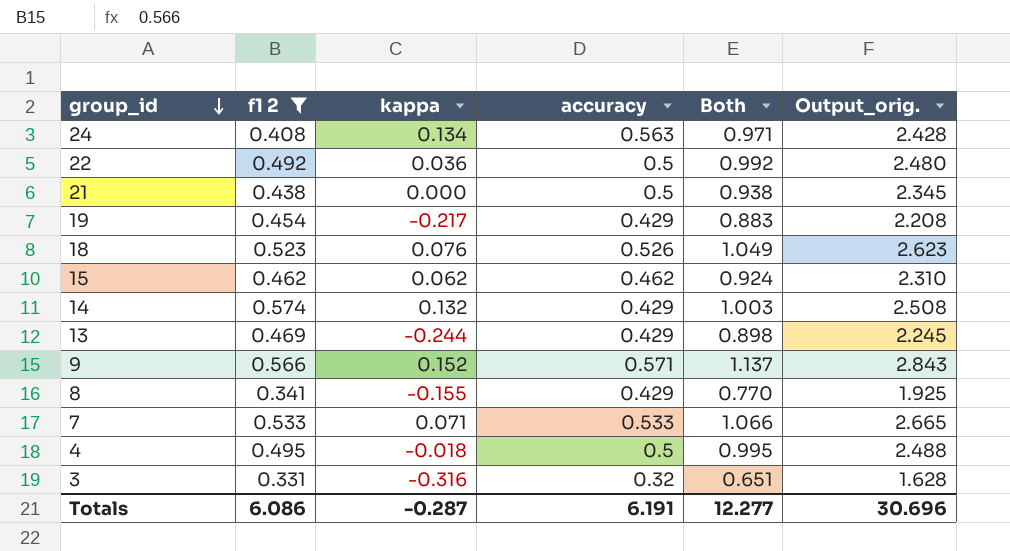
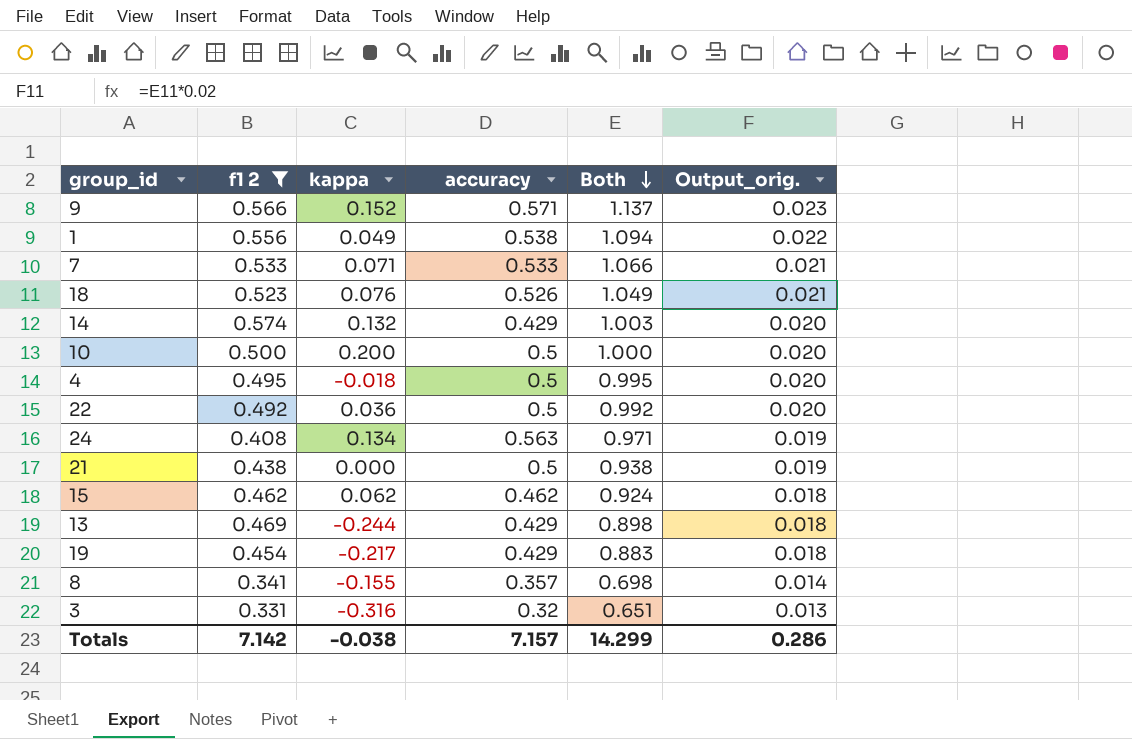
row order: group_id descending -> Both descending
column Output_orig. | formula: [Both] * 2.5 -> [Both] * 0.02
row 1: none -> 0.556 | 0.049 | 0.538 | 1.094 | 0.022
row 10: none -> 0.500 | 0.200 | 0.5 | 1.000 | 0.020
8 | accuracy: 0.429 -> 0.357
8 | Both: 0.770 -> 0.698
Totals | f1 2: 6.086 -> 7.142
Totals | kappa: -0.287 -> -0.038
Totals | accuracy: 6.191 -> 7.157
Totals | Both: 12.277 -> 14.299
Totals | Output_orig.: 30.696 -> 0.286

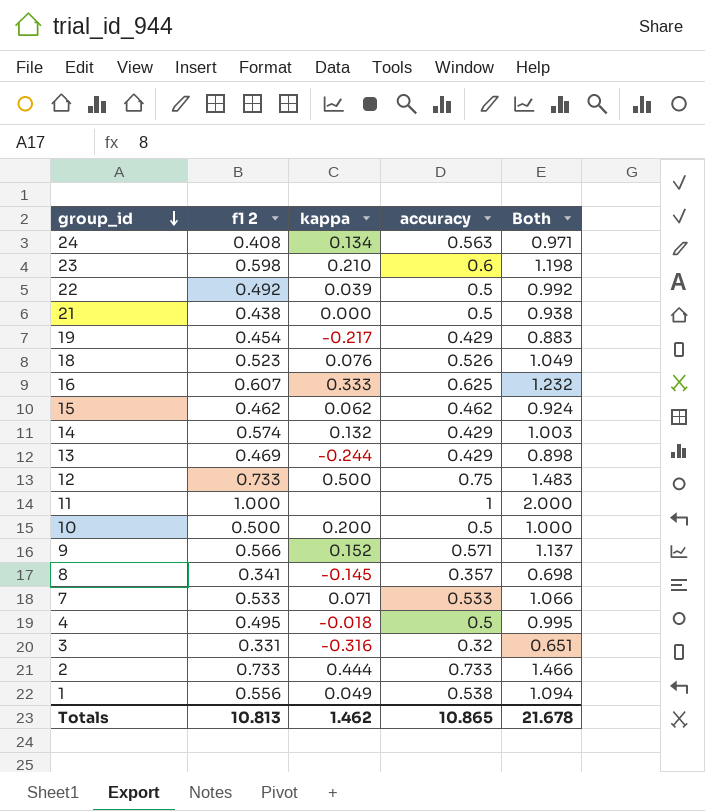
filter: f1 2 <= 0.574 -> none
row order: Both descending -> group_id descending
column Output_orig. | formula: [Both] * 0.02 -> none
22 | kappa: 0.036 -> 0.039
8 | kappa: -0.155 -> -0.145
Totals | f1 2: 7.142 -> 10.813
Totals | kappa: -0.038 -> 1.462
Totals | accuracy: 7.157 -> 10.865
Totals | Both: 14.299 -> 21.678

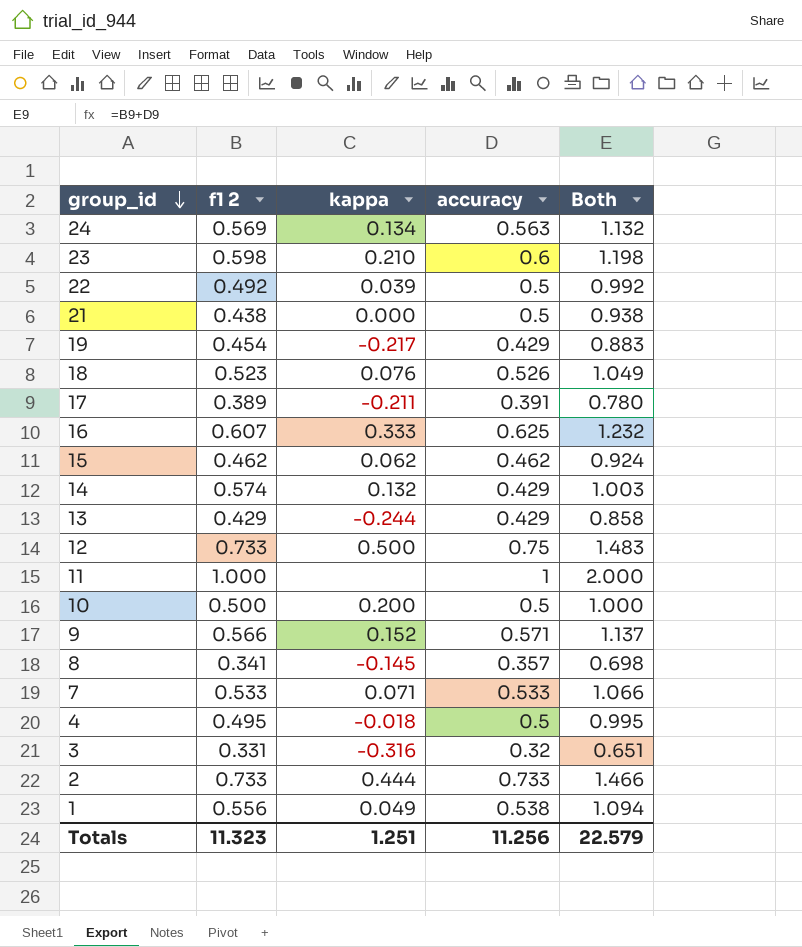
24 | f1 2: 0.408 -> 0.569
24 | Both: 0.971 -> 1.132
row 17: none -> 0.389 | -0.211 | 0.391 | 0.780
13 | f1 2: 0.469 -> 0.429
13 | Both: 0.898 -> 0.858
Totals | f1 2: 10.813 -> 11.323
Totals | kappa: 1.462 -> 1.251
Totals | accuracy: 10.865 -> 11.256
Totals | Both: 21.678 -> 22.579

